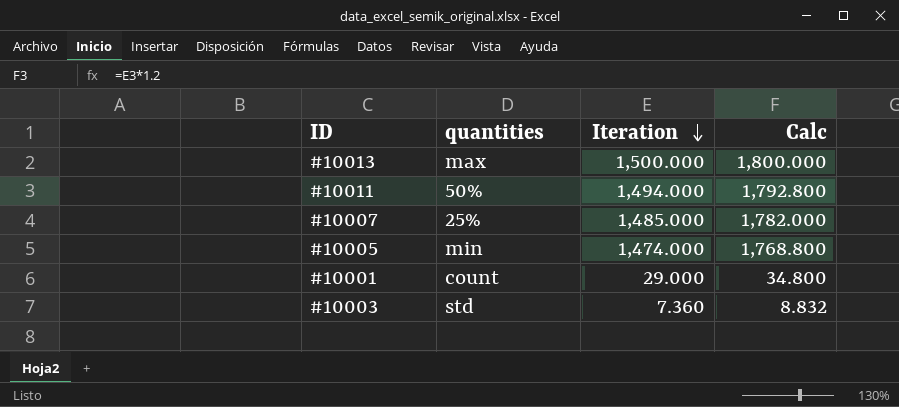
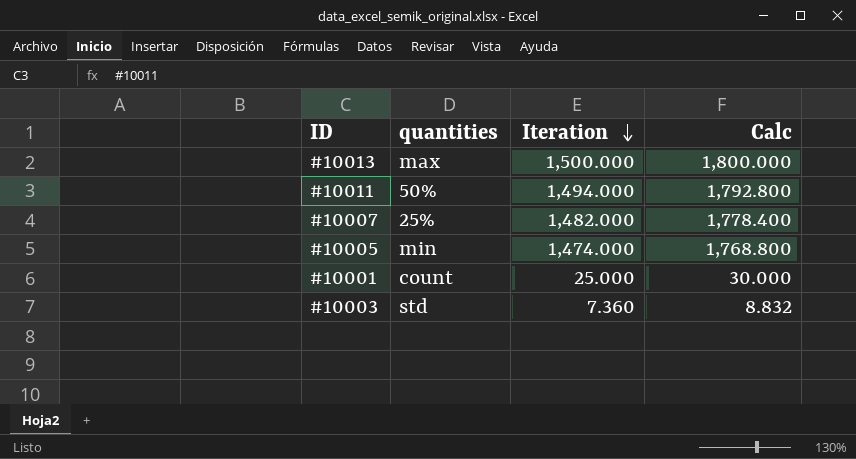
#10007 | Iteration: 1,485.000 -> 1,482.000
#10007 | Calc: 1,782.000 -> 1,778.400
#10001 | Iteration: 29.000 -> 25.000
#10001 | Calc: 34.800 -> 30.000

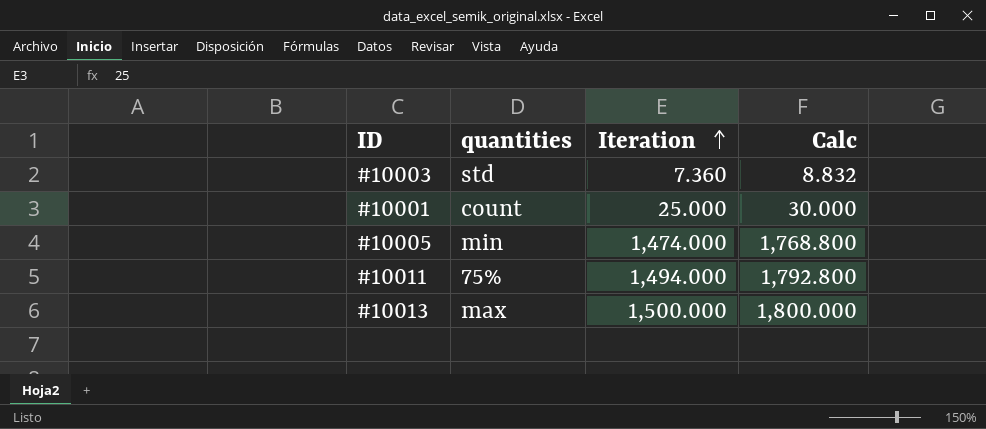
row order: Iteration descending -> Iteration ascending
row #10007: 25% | 1,482.000 | 1,778.400 -> none
#10011 | quantities: 50% -> 75%

